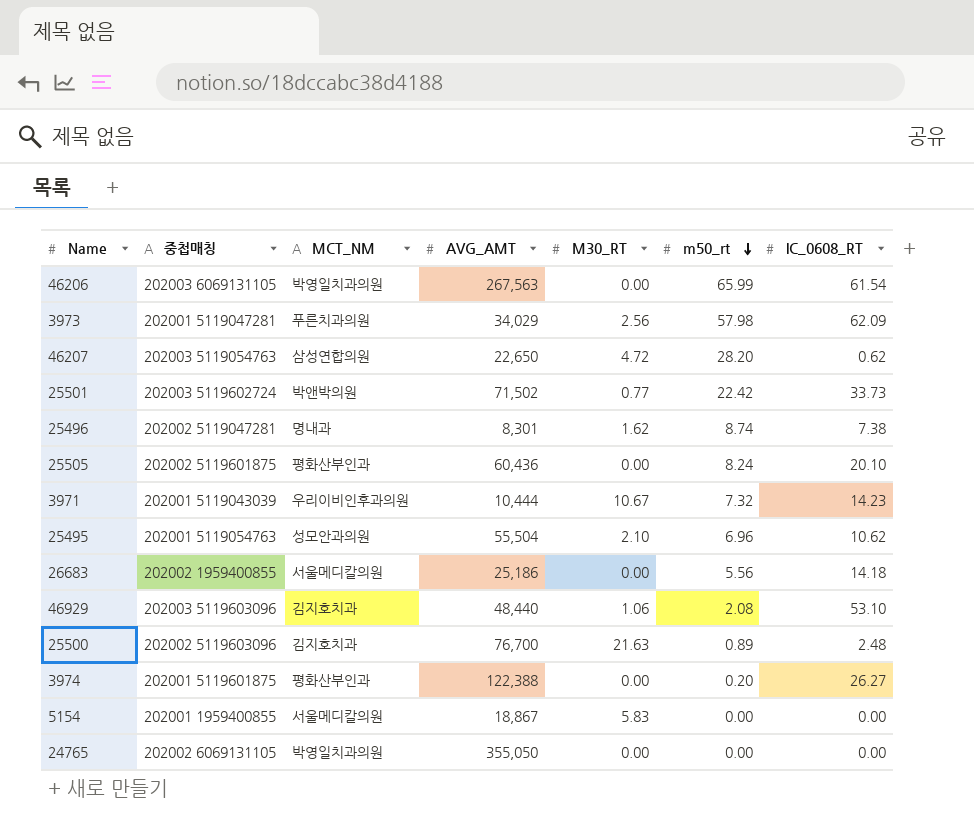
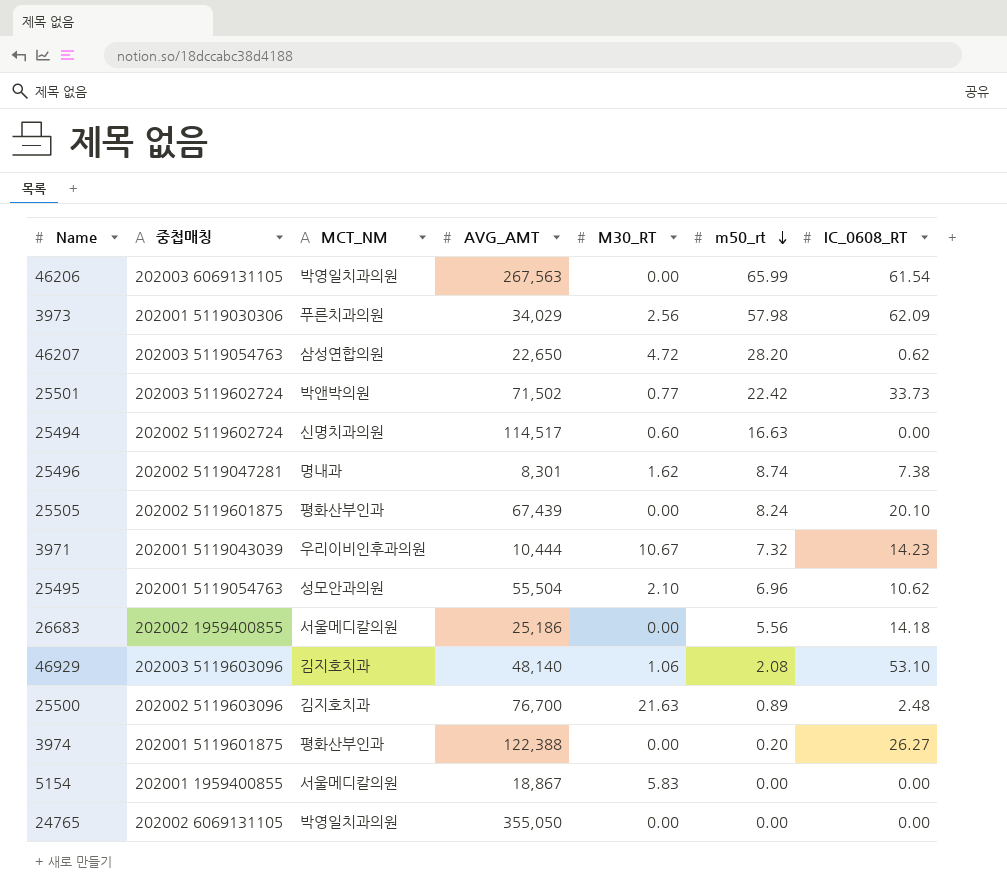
3973 | 중첩매칭: 202001 5119047281 -> 202001 5119030306
row 25494: none -> 202002 5119602724 | 신명치과의원 | 114,517 | 0.60 | 16.63 | 0.00
25505 | AVG_AMT: 60,436 -> 67,439
46929 | AVG_AMT: 48,440 -> 48,140

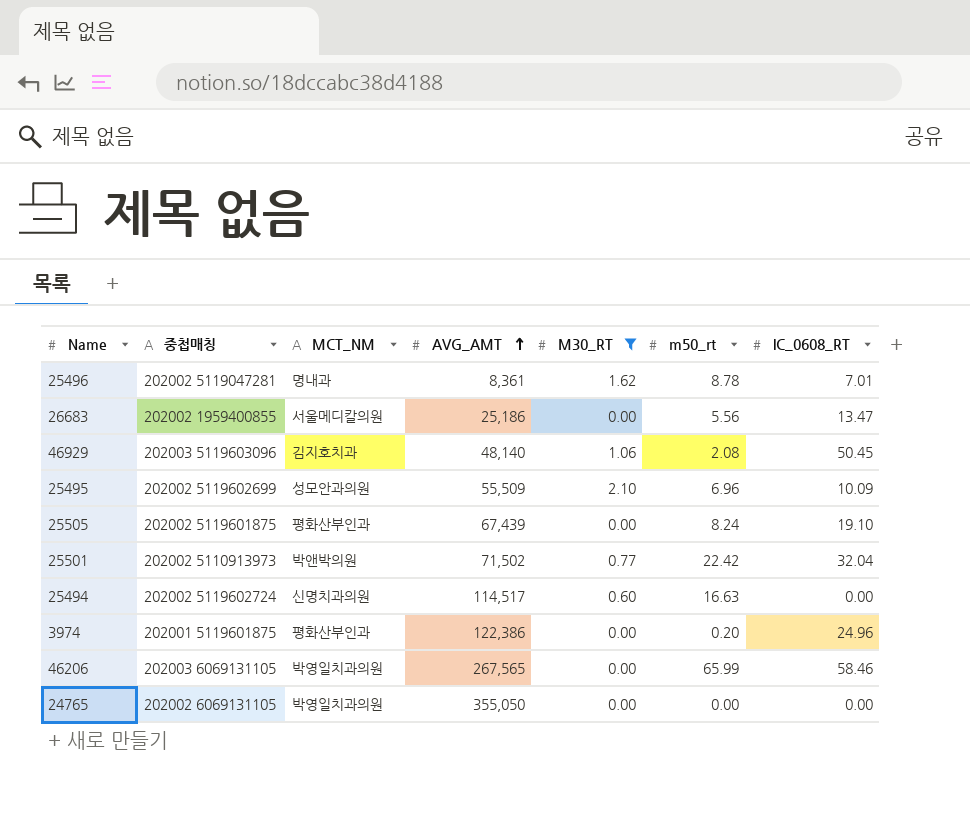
filter: none -> M30_RT <= 2.10
row order: m50_rt descending -> AVG_AMT ascending
25496 | AVG_AMT: 8,301 -> 8,361
25496 | m50_rt: 8.74 -> 8.78
25496 | IC_0608_RT: 7.38 -> 7.01
26683 | IC_0608_RT: 14.18 -> 13.47
46929 | IC_0608_RT: 53.10 -> 50.45
25495 | 중첩매칭: 202001 5119054763 -> 202002 5119602699
25495 | AVG_AMT: 55,504 -> 55,509
25495 | IC_0608_RT: 10.62 -> 10.09
25505 | IC_0608_RT: 20.10 -> 19.10
25501 | 중첩매칭: 202003 5119602724 -> 202002 5110913973
25501 | IC_0608_RT: 33.73 -> 32.04
3974 | AVG_AMT: 122,388 -> 122,386
3974 | IC_0608_RT: 26.27 -> 24.96
46206 | AVG_AMT: 267,563 -> 267,565
46206 | IC_0608_RT: 61.54 -> 58.46

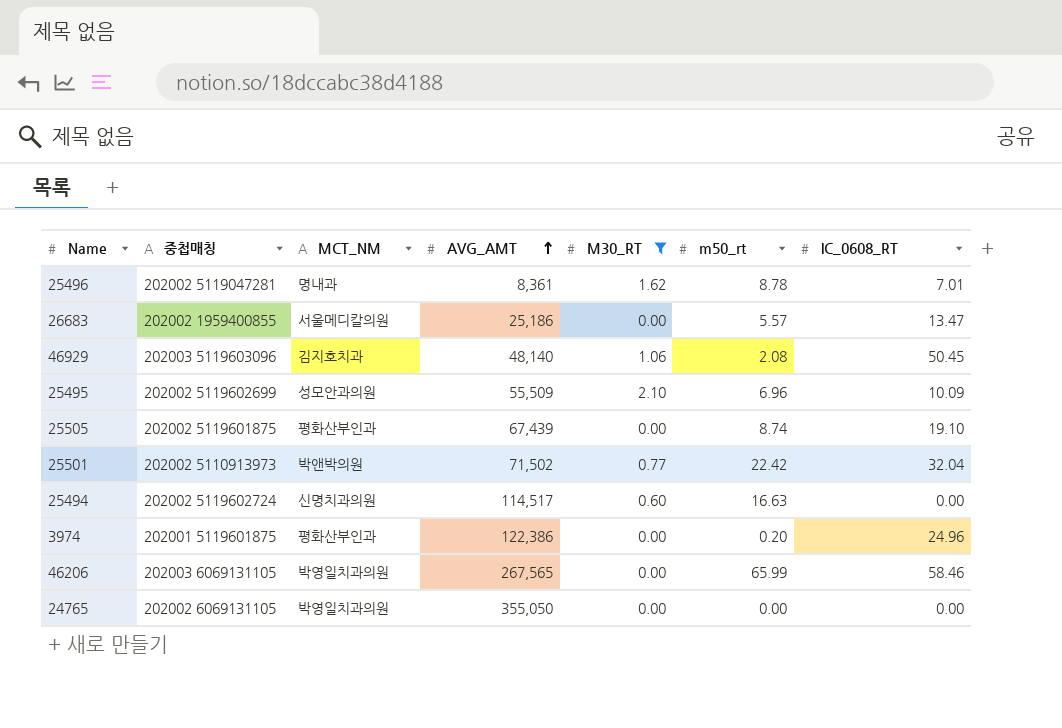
26683 | m50_rt: 5.56 -> 5.57
25505 | m50_rt: 8.24 -> 8.74

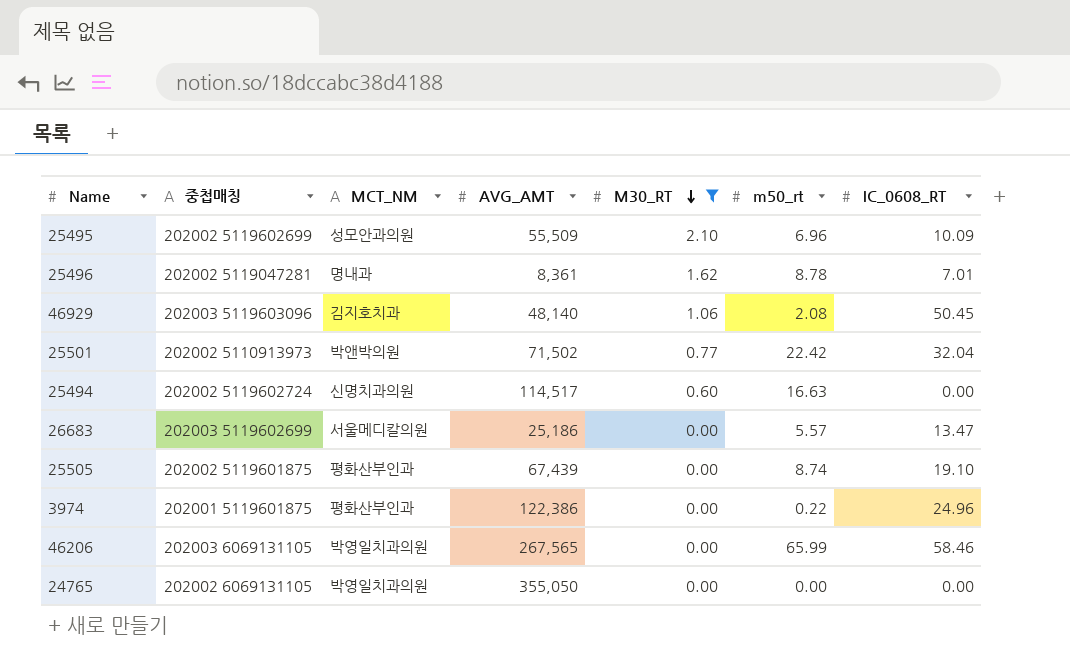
row order: AVG_AMT ascending -> M30_RT descending
26683 | 중첩매칭: 202002 1959400855 -> 202003 5119602699
3974 | m50_rt: 0.20 -> 0.22

